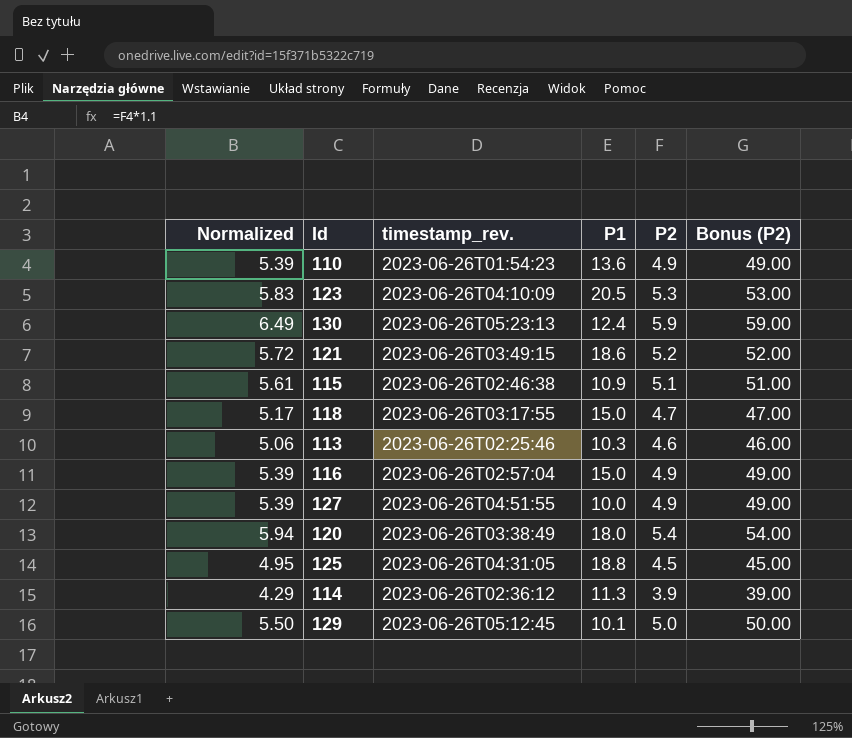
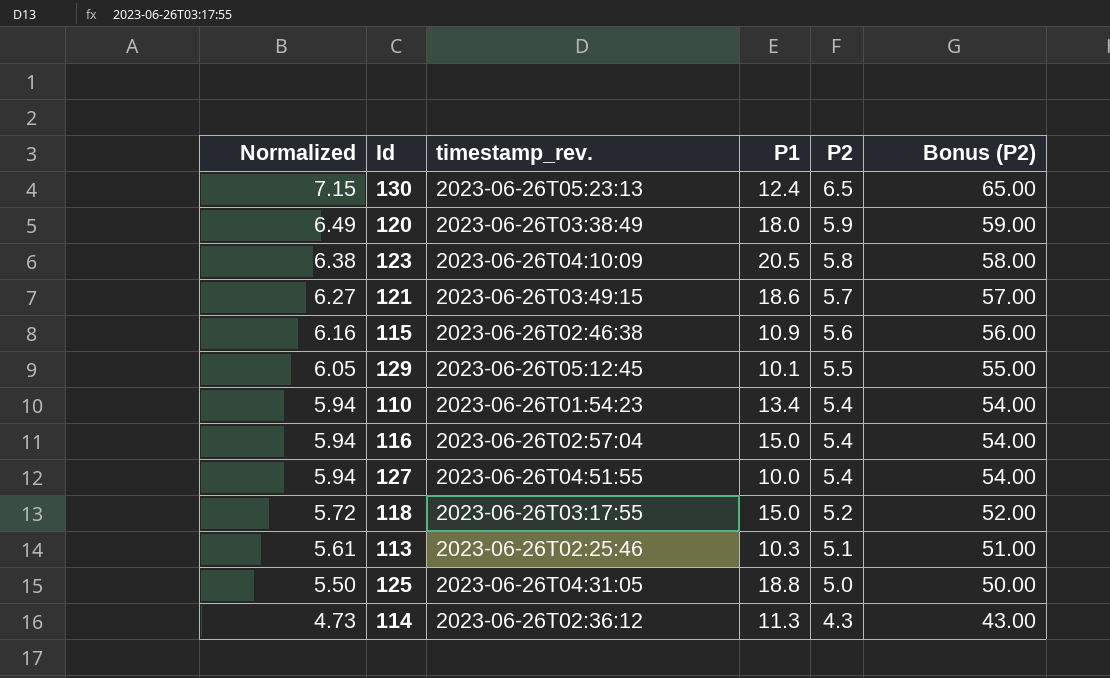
row order: none -> Normalized descending
130 | Normalized: 6.49 -> 7.15
130 | P2: 5.9 -> 6.5
130 | Bonus (P2): 59.00 -> 65.00
120 | Normalized: 5.94 -> 6.49
120 | P2: 5.4 -> 5.9
120 | Bonus (P2): 54.00 -> 59.00
123 | Normalized: 5.83 -> 6.38
123 | P2: 5.3 -> 5.8
123 | Bonus (P2): 53.00 -> 58.00
121 | Normalized: 5.72 -> 6.27
121 | P2: 5.2 -> 5.7
121 | Bonus (P2): 52.00 -> 57.00
115 | Normalized: 5.61 -> 6.16
115 | P2: 5.1 -> 5.6
115 | Bonus (P2): 51.00 -> 56.00
129 | Normalized: 5.50 -> 6.05
129 | P2: 5.0 -> 5.5
129 | Bonus (P2): 50.00 -> 55.00
110 | Normalized: 5.39 -> 5.94
110 | P1: 13.6 -> 13.4
110 | P2: 4.9 -> 5.4
110 | Bonus (P2): 49.00 -> 54.00
116 | Normalized: 5.39 -> 5.94
116 | P2: 4.9 -> 5.4
116 | Bonus (P2): 49.00 -> 54.00
127 | Normalized: 5.39 -> 5.94
127 | P2: 4.9 -> 5.4
127 | Bonus (P2): 49.00 -> 54.00
118 | Normalized: 5.17 -> 5.72
118 | P2: 4.7 -> 5.2
118 | Bonus (P2): 47.00 -> 52.00
113 | Normalized: 5.06 -> 5.61
113 | P2: 4.6 -> 5.1
113 | Bonus (P2): 46.00 -> 51.00
125 | Normalized: 4.95 -> 5.50
125 | P2: 4.5 -> 5.0
125 | Bonus (P2): 45.00 -> 50.00
114 | Normalized: 4.29 -> 4.73
114 | P2: 3.9 -> 4.3
114 | Bonus (P2): 39.00 -> 43.00

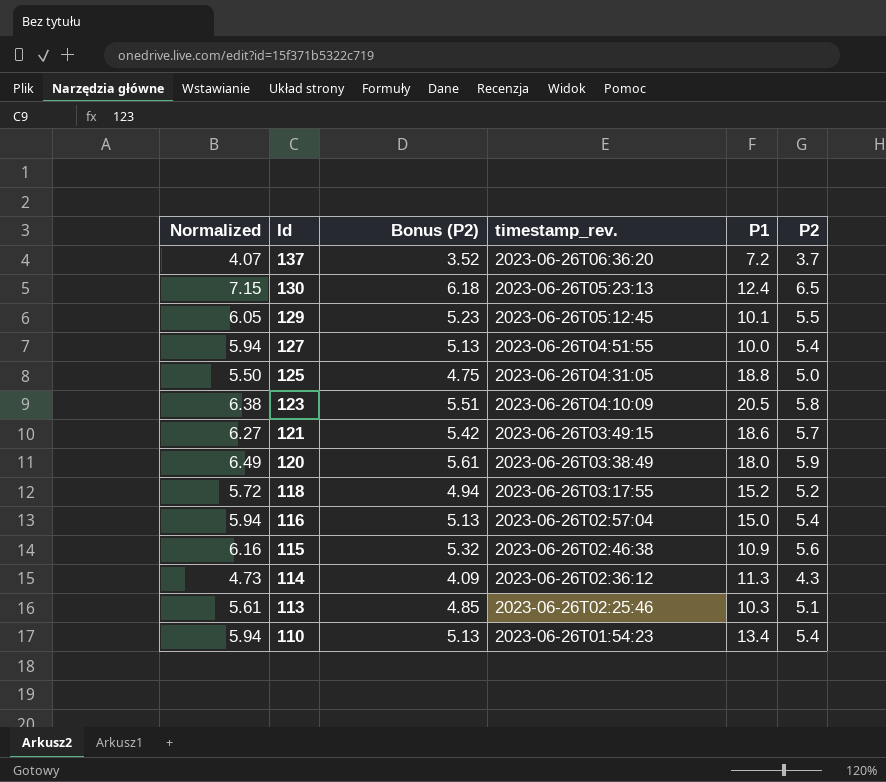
row order: Normalized descending -> Id descending
column Bonus (P2) | formula: [P2] * 10 -> [P2] * 0.95
column Bonus (P2) | position: 6 -> 3
row 137: none -> 4.07 | 3.52 | 2023-06-26T06:36:20 | 7.2 | 3.7
118 | P1: 15.0 -> 15.2

